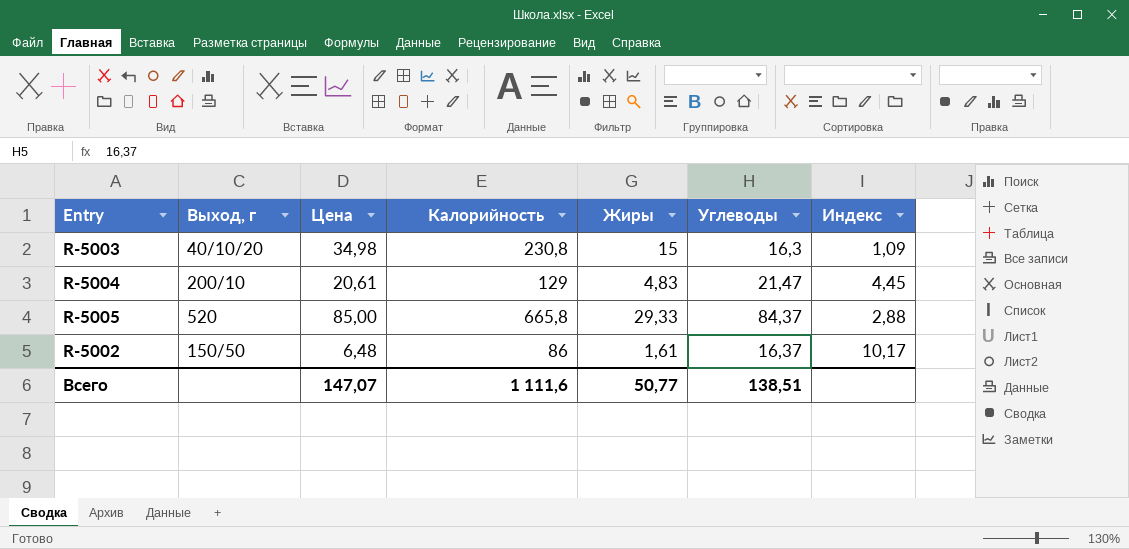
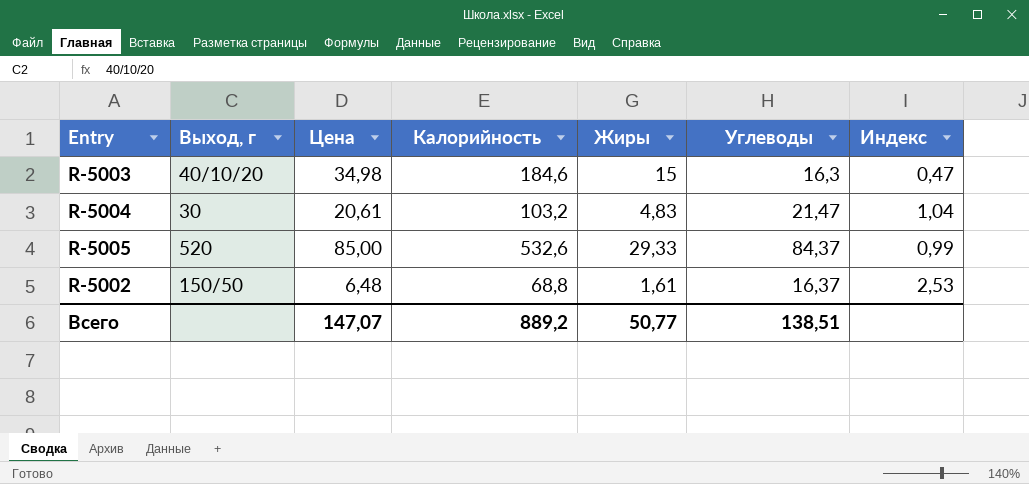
column Индекс | formula: [Углеводы] / [Жиры] -> [Углеводы] / [Цена]
R-5003 | Калорийность: 230,8 -> 184,6
R-5004 | Выход, г: 200/10 -> 30
R-5004 | Калорийность: 129 -> 103,2
R-5005 | Калорийность: 665,8 -> 532,6
R-5002 | Калорийность: 86 -> 68,8
Всего | Калорийность: 1 111,6 -> 889,2

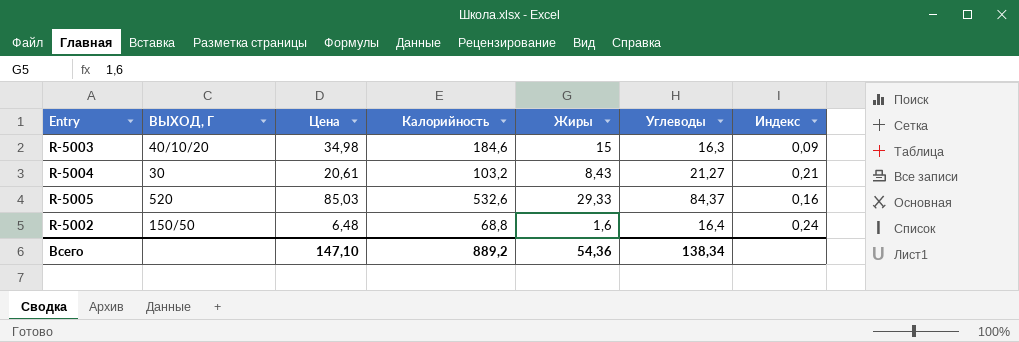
column name: Выход, г -> ВЫХОД, Г
column Индекс | formula: [Углеводы] / [Цена] -> [Углеводы] / [Калорийность]
R-5004 | Жиры: 4,83 -> 8,43
R-5004 | Углеводы: 21,47 -> 21,27
R-5005 | Цена: 85,00 -> 85,03
R-5002 | Жиры: 1,61 -> 1,6
R-5002 | Углеводы: 16,37 -> 16,4
Всего | Цена: 147,07 -> 147,10
Всего | Жиры: 50,77 -> 54,36
Всего | Углеводы: 138,51 -> 138,34

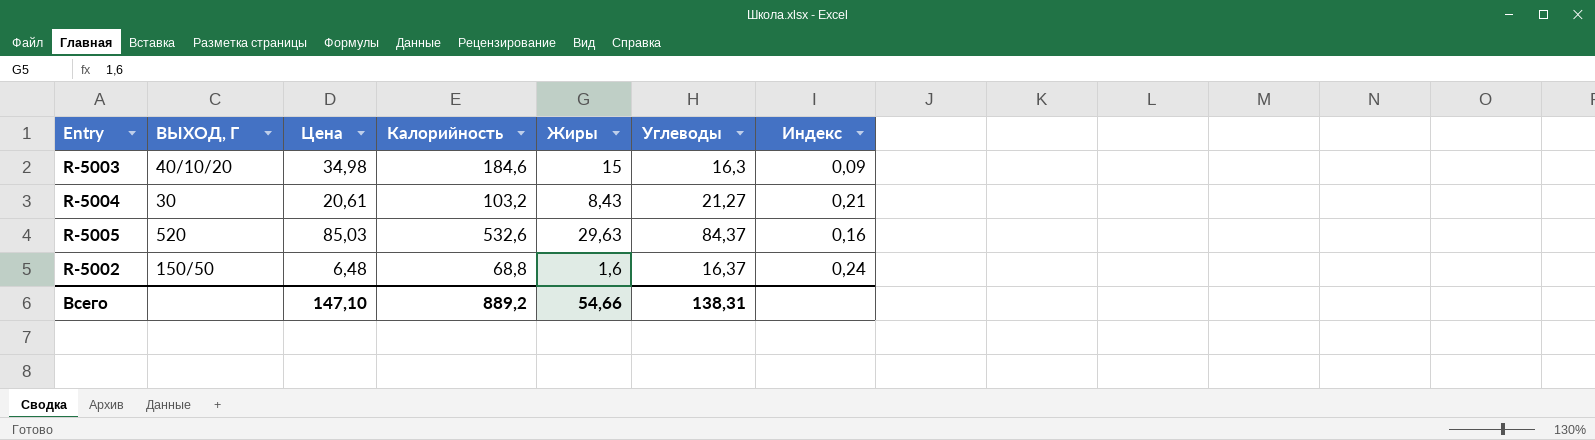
R-5005 | Жиры: 29,33 -> 29,63
R-5002 | Углеводы: 16,4 -> 16,37
Всего | Жиры: 54,36 -> 54,66
Всего | Углеводы: 138,34 -> 138,31

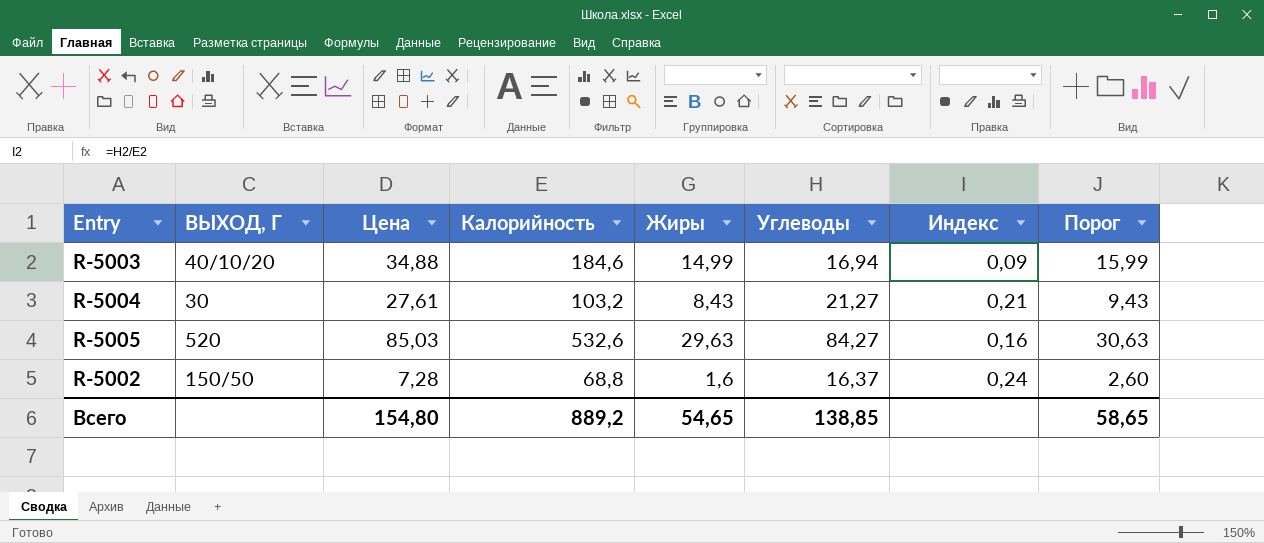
column Порог | formula: none -> [Жиры] + 1
R-5003 | Цена: 34,98 -> 34,88
R-5003 | Жиры: 15 -> 14,99
R-5003 | Углеводы: 16,3 -> 16,94
R-5004 | Цена: 20,61 -> 27,61
R-5005 | Углеводы: 84,37 -> 84,27
R-5002 | Цена: 6,48 -> 7,28
Всего | Цена: 147,10 -> 154,80
Всего | Жиры: 54,66 -> 54,65
Всего | Углеводы: 138,31 -> 138,85

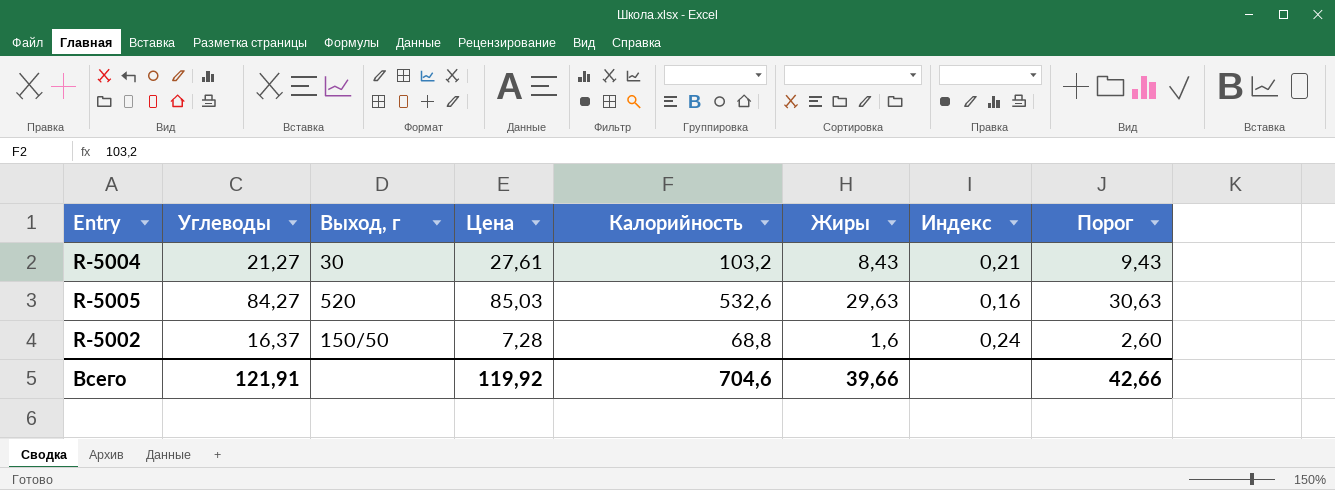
column Углеводы | position: 6 -> 2
column name: ВЫХОД, Г -> Выход, г
row R-5003: 40/10/20 | 34,88 | 184,6 | 14,99 | 16,94 | 0,09 | 15,99 -> none
Всего | Углеводы: 138,85 -> 121,91
Всего | Цена: 154,80 -> 119,92
Всего | Калорийность: 889,2 -> 704,6
Всего | Жиры: 54,65 -> 39,66
Всего | Порог: 58,65 -> 42,66

